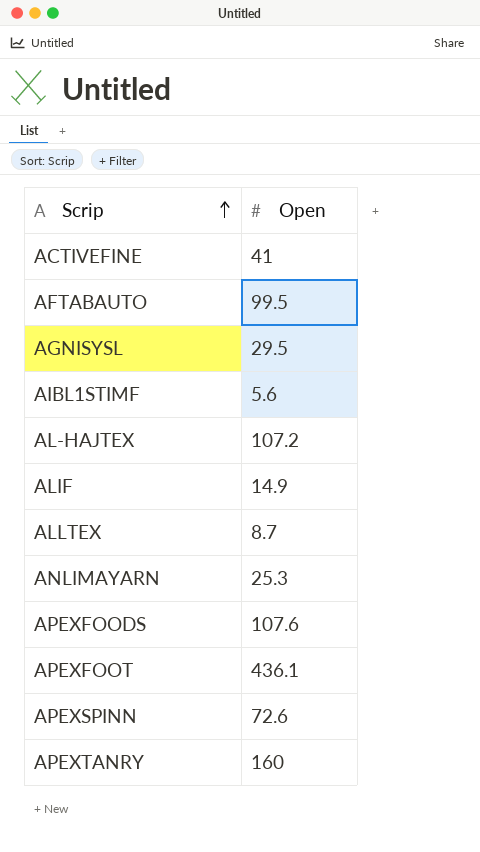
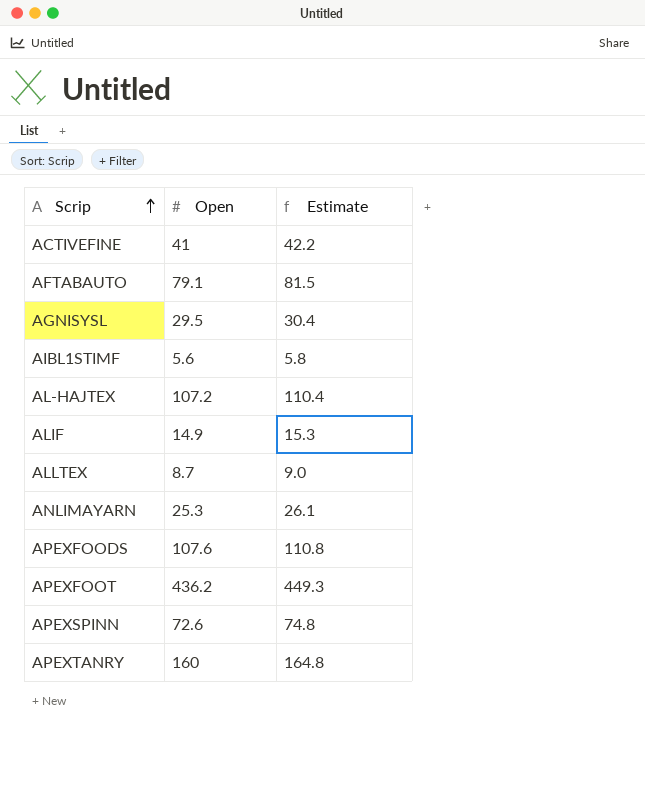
column Estimate | formula: none -> [Open] * 1.03
AFTABAUTO | Open: 99.5 -> 79.1
APEXFOOT | Open: 436.1 -> 436.2

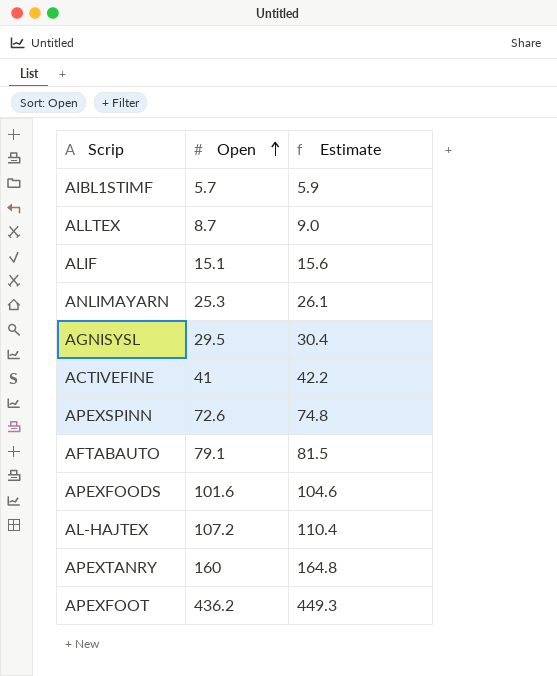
row order: Scrip ascending -> Open ascending
AIBL1STIMF | Open: 5.6 -> 5.7
AIBL1STIMF | Estimate: 5.8 -> 5.9
ALIF | Open: 14.9 -> 15.1
ALIF | Estimate: 15.3 -> 15.6
APEXFOODS | Open: 107.6 -> 101.6
APEXFOODS | Estimate: 110.8 -> 104.6

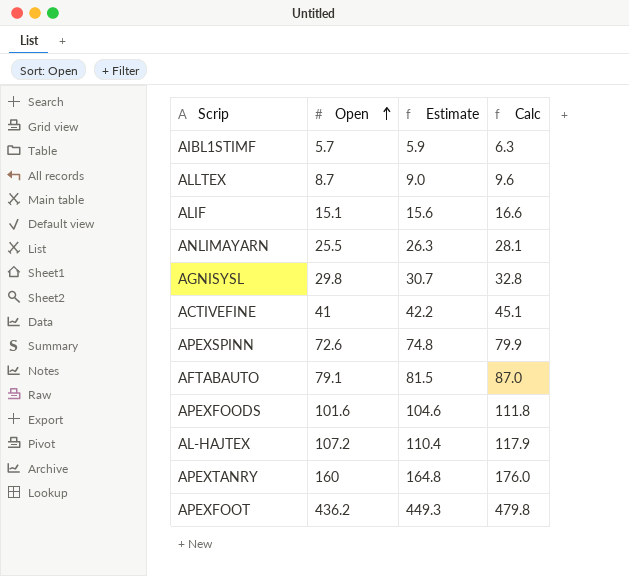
column Calc | formula: none -> [Open] * 1.1
ANLIMAYARN | Open: 25.3 -> 25.5
ANLIMAYARN | Estimate: 26.1 -> 26.3
AGNISYSL | Open: 29.5 -> 29.8
AGNISYSL | Estimate: 30.4 -> 30.7

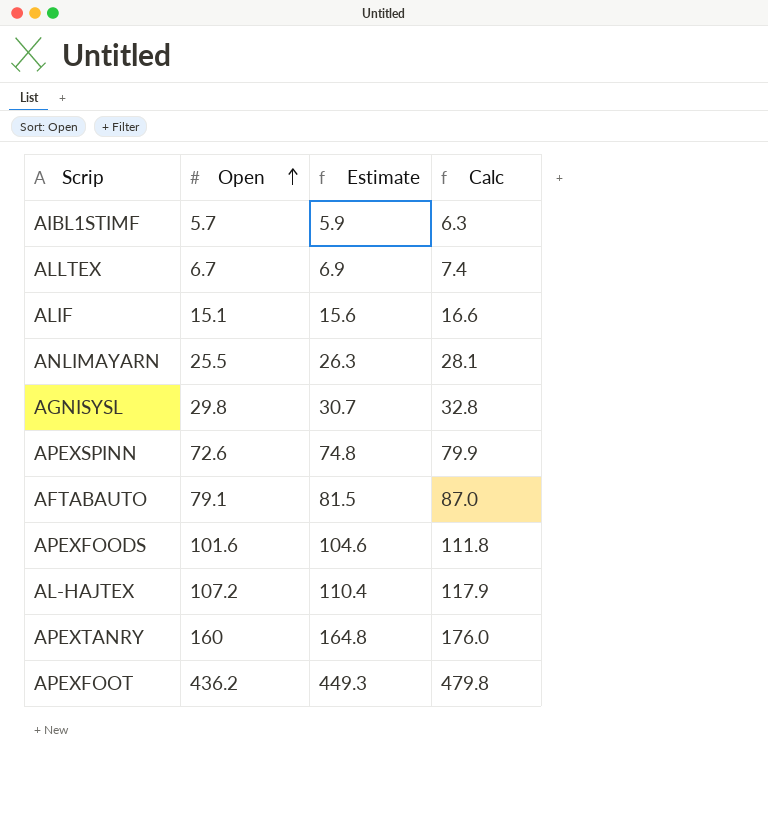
row ACTIVEFINE: 41 | 42.2 | 45.1 -> none
ALLTEX | Open: 8.7 -> 6.7
ALLTEX | Estimate: 9.0 -> 6.9
ALLTEX | Calc: 9.6 -> 7.4

